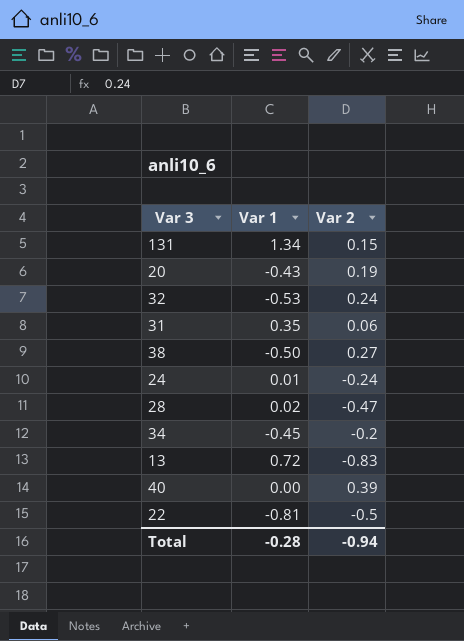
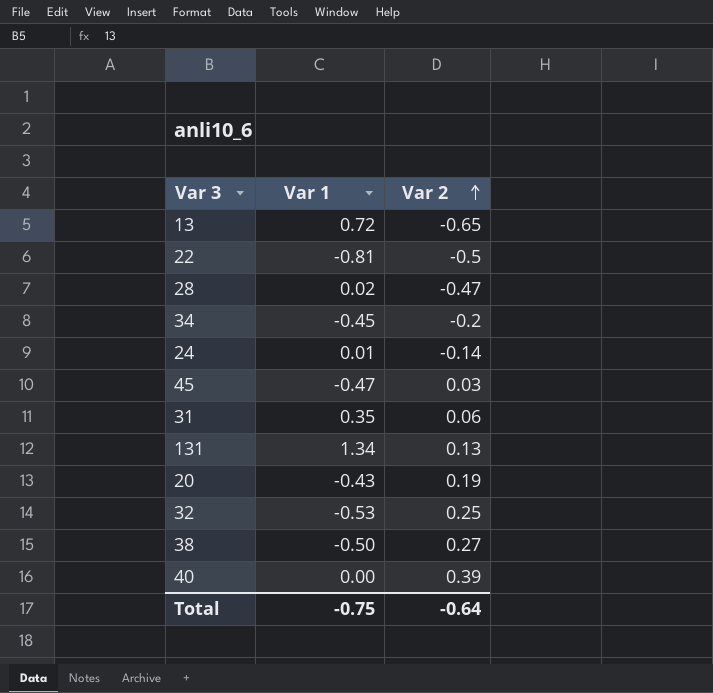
row order: none -> Var 2 ascending
13 | Var 2: -0.83 -> -0.65
24 | Var 2: -0.24 -> -0.14
row 45: none -> -0.47 | 0.03
131 | Var 2: 0.15 -> 0.13
32 | Var 2: 0.24 -> 0.25
Total | Var 1: -0.28 -> -0.75
Total | Var 2: -0.94 -> -0.64

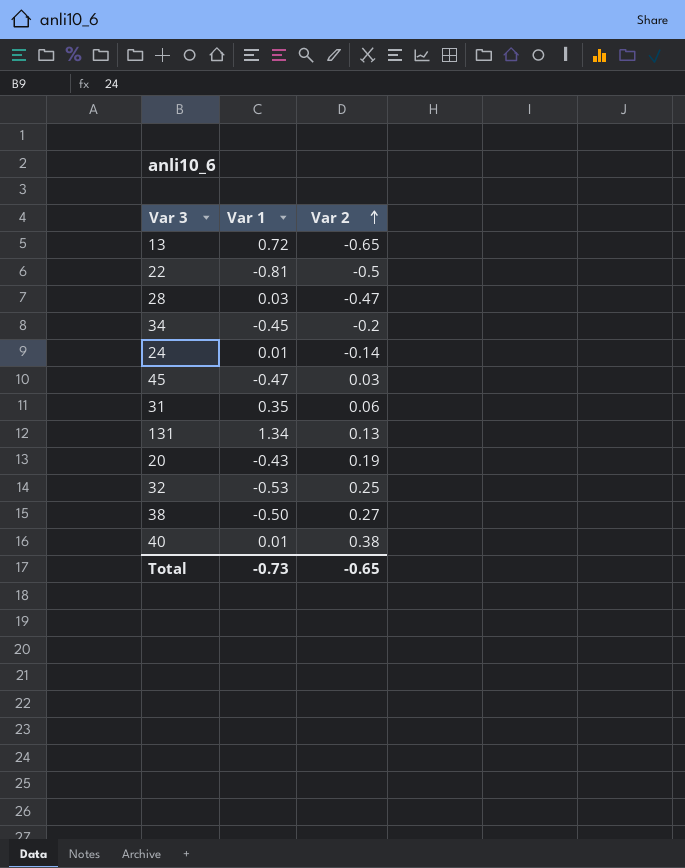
28 | Var 1: 0.02 -> 0.03
40 | Var 1: 0.00 -> 0.01
40 | Var 2: 0.39 -> 0.38
Total | Var 1: -0.75 -> -0.73
Total | Var 2: -0.64 -> -0.65

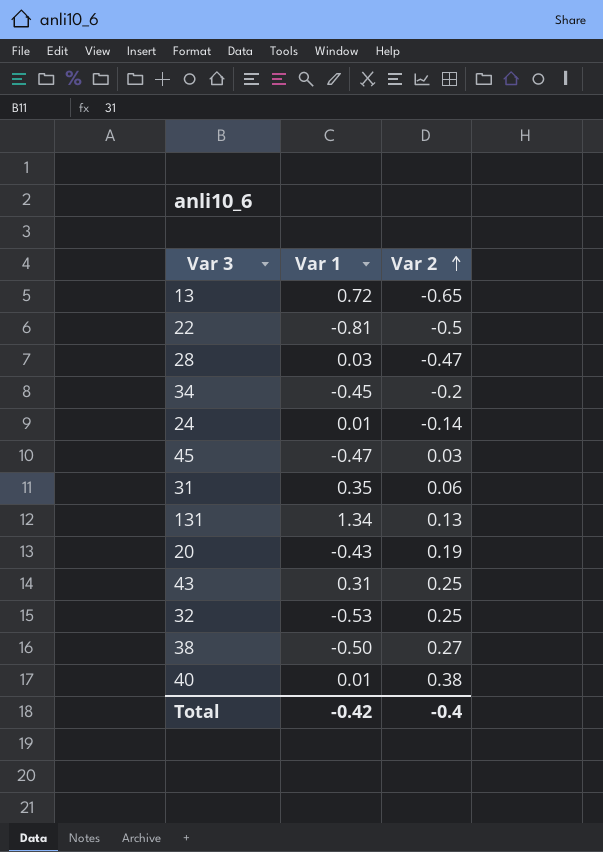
row 43: none -> 0.31 | 0.25
Total | Var 1: -0.73 -> -0.42
Total | Var 2: -0.65 -> -0.4

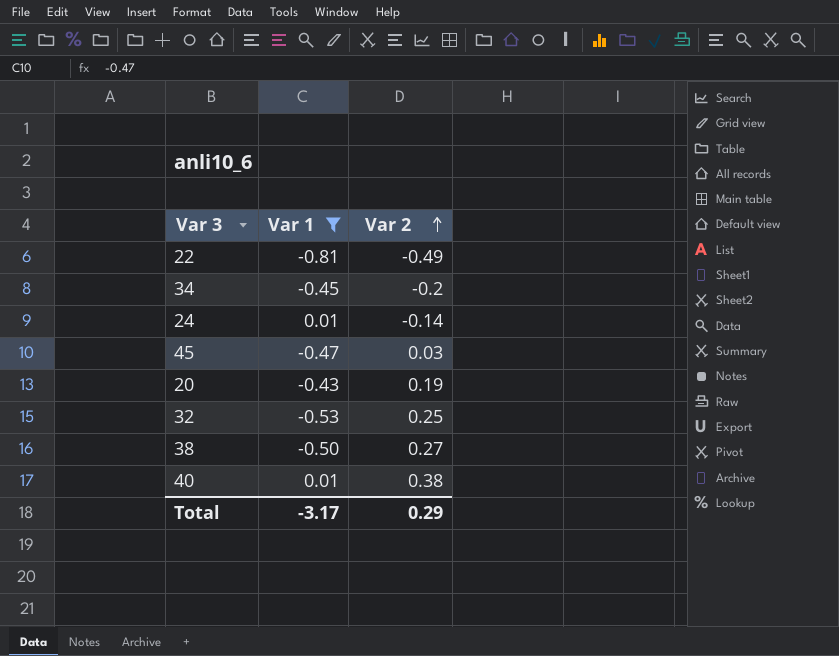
filter: none -> Var 1 <= 0.01
22 | Var 2: -0.5 -> -0.49
Total | Var 1: -0.42 -> -3.17
Total | Var 2: -0.4 -> 0.29

